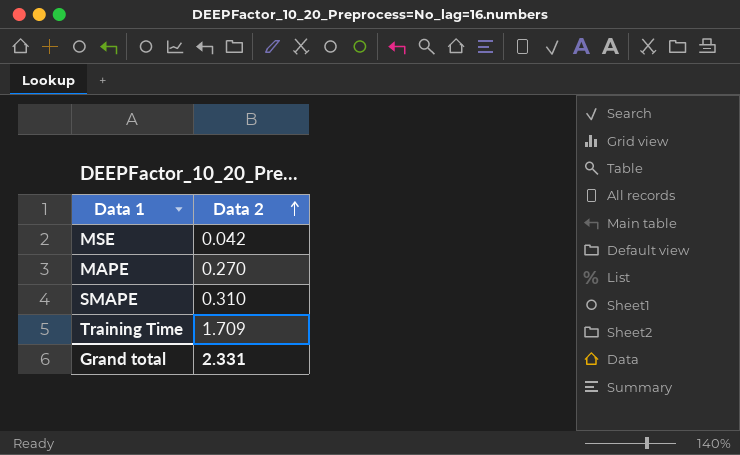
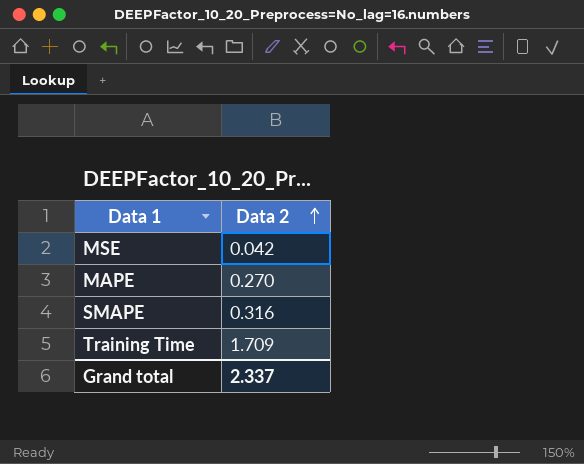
SMAPE | Data 2: 0.310 -> 0.316
Grand total | Data 2: 2.331 -> 2.337

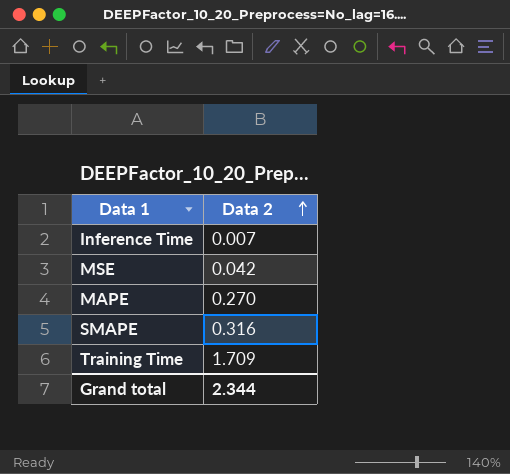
row Inference Time: none -> 0.007
Grand total | Data 2: 2.337 -> 2.344

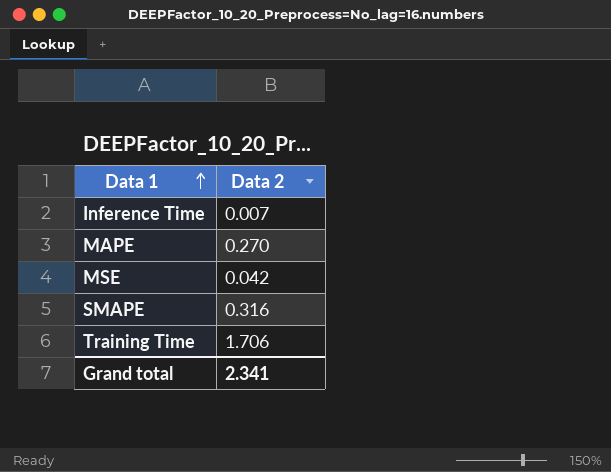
row order: Data 2 ascending -> Data 1 ascending
Training Time | Data 2: 1.709 -> 1.706
Grand total | Data 2: 2.344 -> 2.341

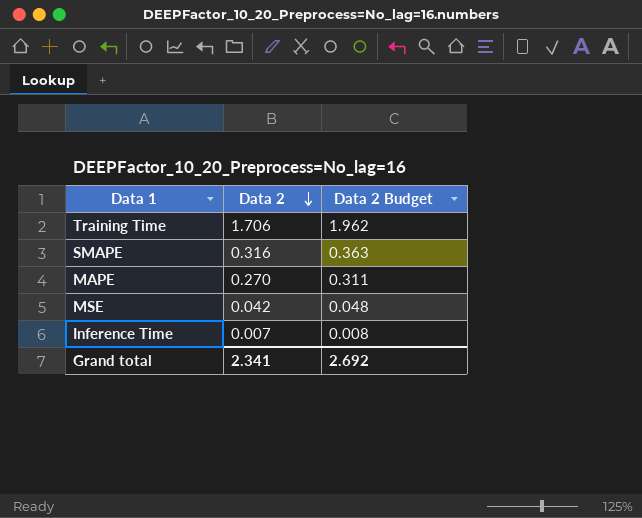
row order: Data 1 ascending -> Data 2 descending
column Data 2 Budget | formula: none -> [Data 2] * 1.15

